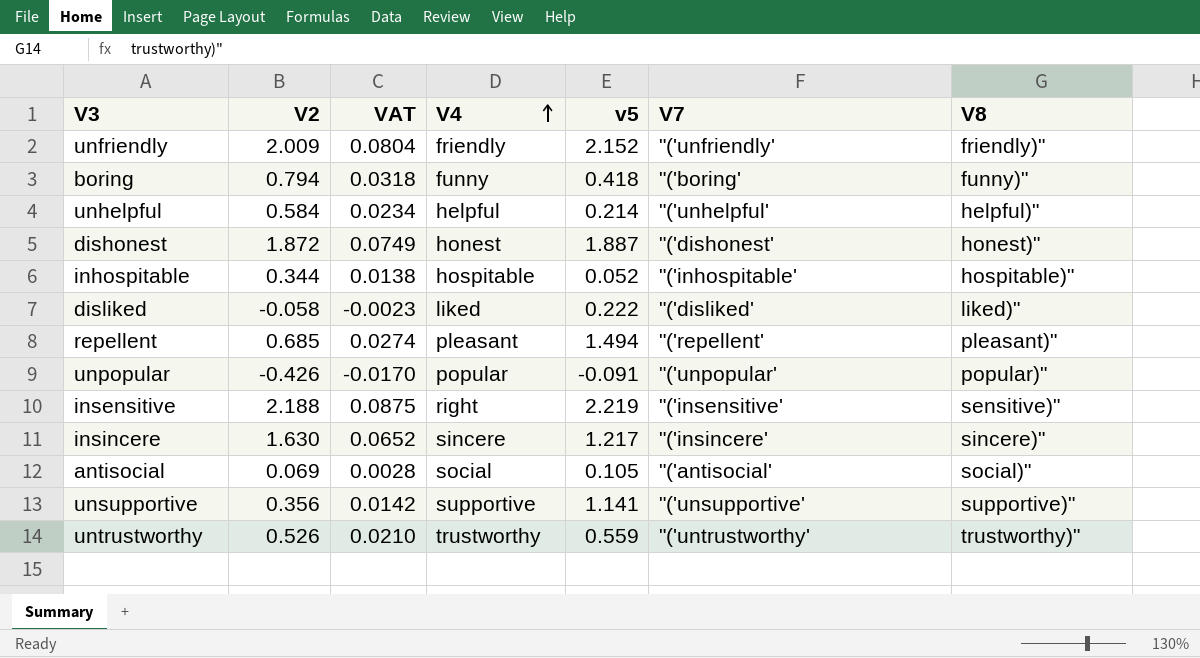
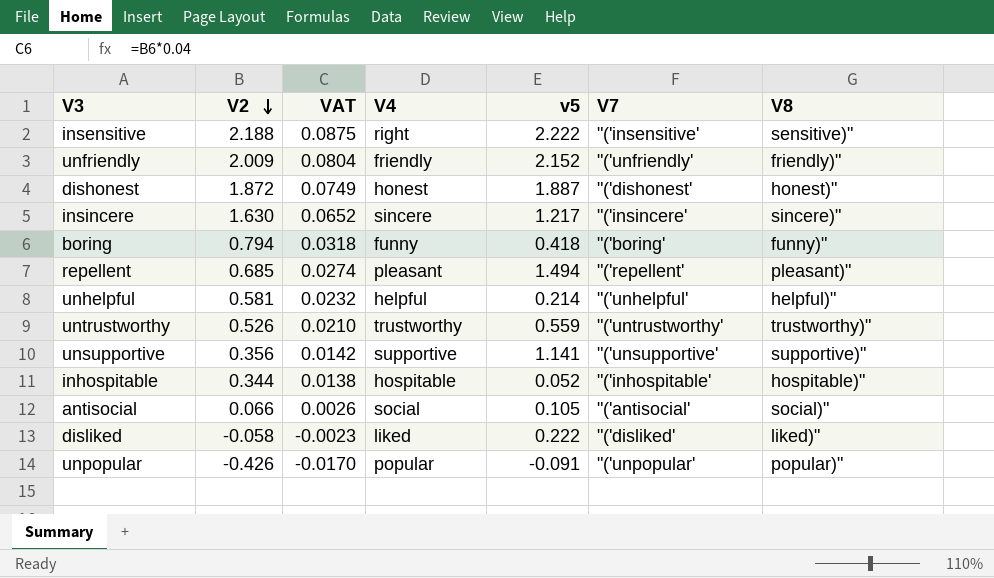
row order: V4 ascending -> V2 descending
insensitive | v5: 2.219 -> 2.222
unhelpful | V2: 0.584 -> 0.581
unhelpful | VAT: 0.0234 -> 0.0232
antisocial | V2: 0.069 -> 0.066
antisocial | VAT: 0.0028 -> 0.0026

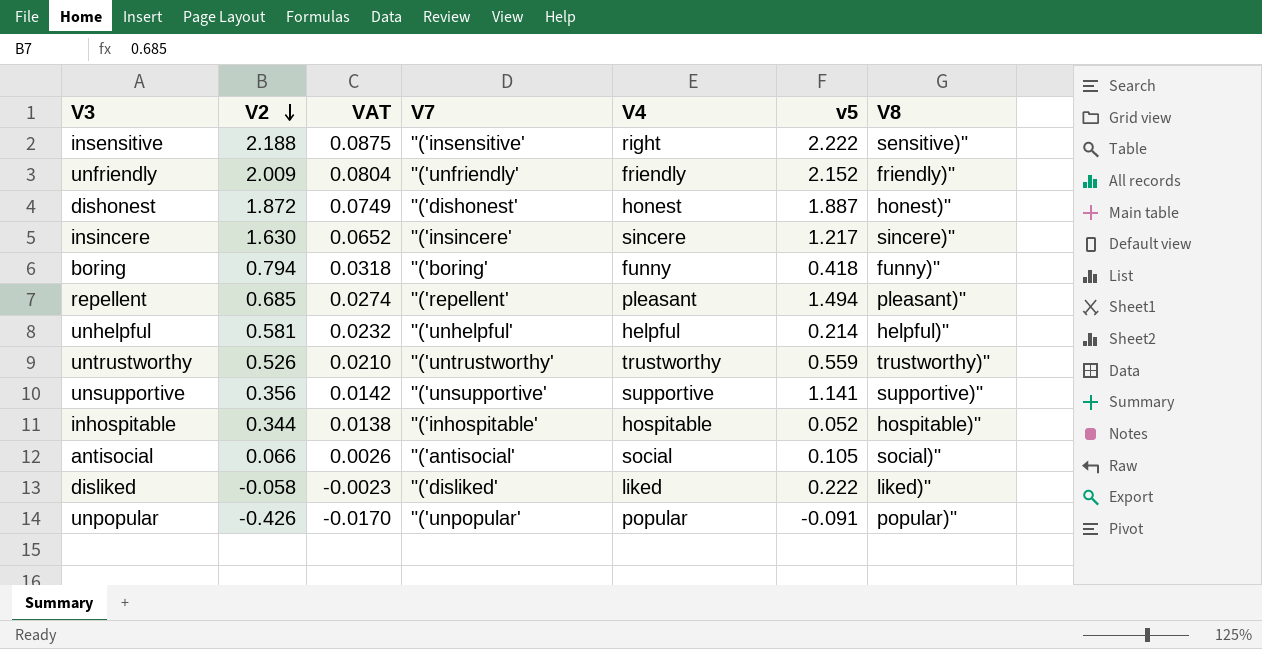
column V7 | position: 6 -> 4

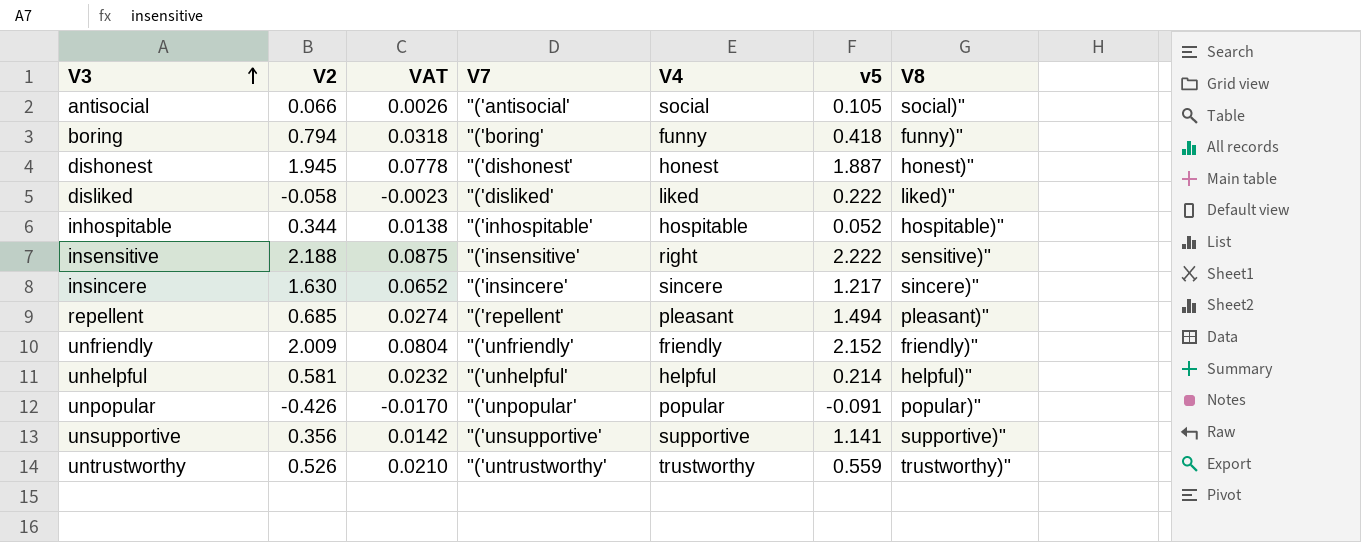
row order: V2 descending -> V3 ascending
dishonest | V2: 1.872 -> 1.945
dishonest | VAT: 0.0749 -> 0.0778

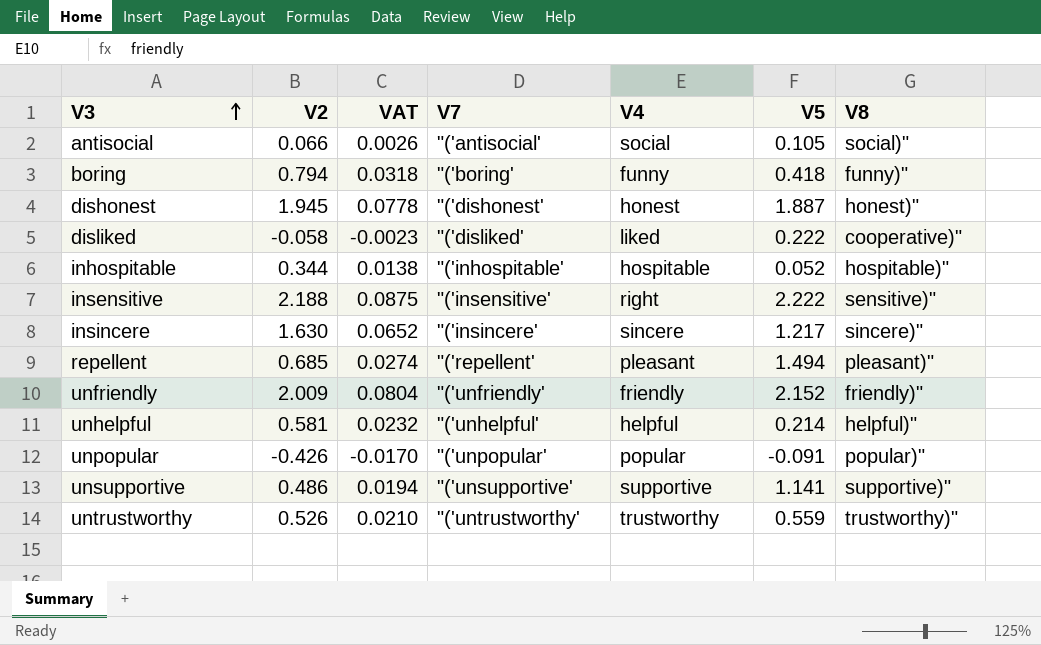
column name: v5 -> V5
disliked | V8: liked)" -> cooperative)"
unsupportive | V2: 0.356 -> 0.486
unsupportive | VAT: 0.0142 -> 0.0194

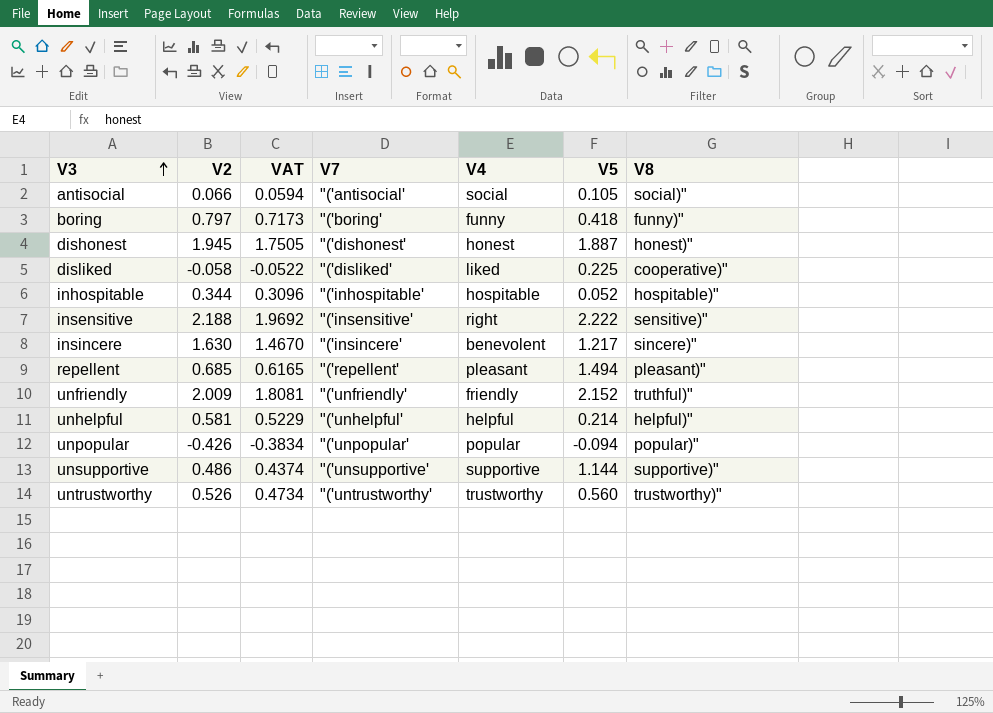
column VAT | formula: [V2] * 0.04 -> [V2] * 0.9
boring | V2: 0.794 -> 0.797
disliked | V5: 0.222 -> 0.225
insincere | V4: sincere -> benevolent
unfriendly | V8: friendly)" -> truthful)"
unpopular | V5: -0.091 -> -0.094
unsupportive | V5: 1.141 -> 1.144
untrustworthy | V5: 0.559 -> 0.560

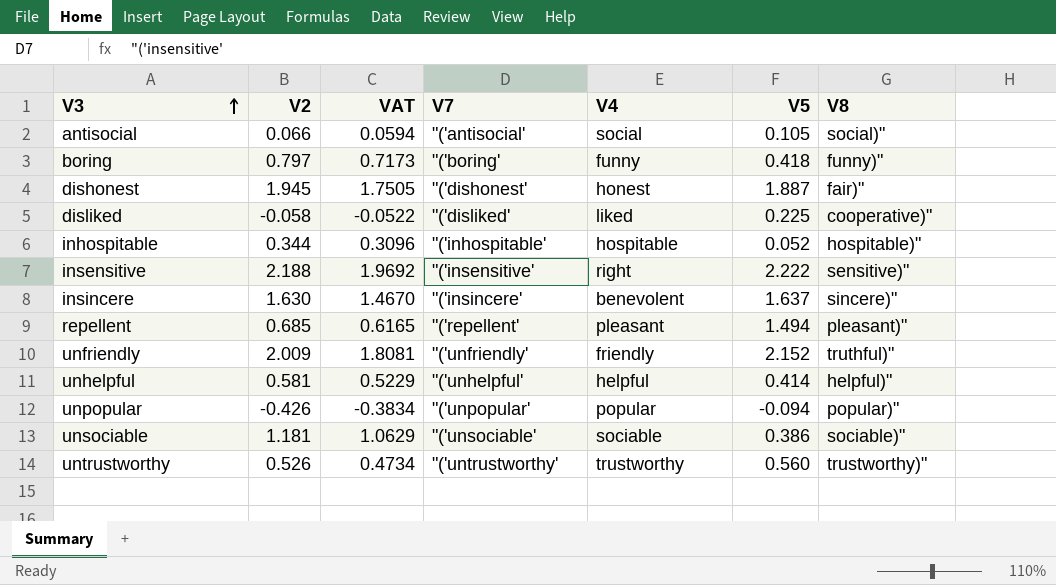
row unsupportive: 0.486 | 0.4374 | "('unsupportive' | supportive | 1.144 | supportive)" -> none
dishonest | V8: honest)" -> fair)"
insincere | V5: 1.217 -> 1.637
unhelpful | V5: 0.214 -> 0.414
row unsociable: none -> 1.181 | 1.0629 | "('unsociable' | sociable | 0.386 | sociable)"

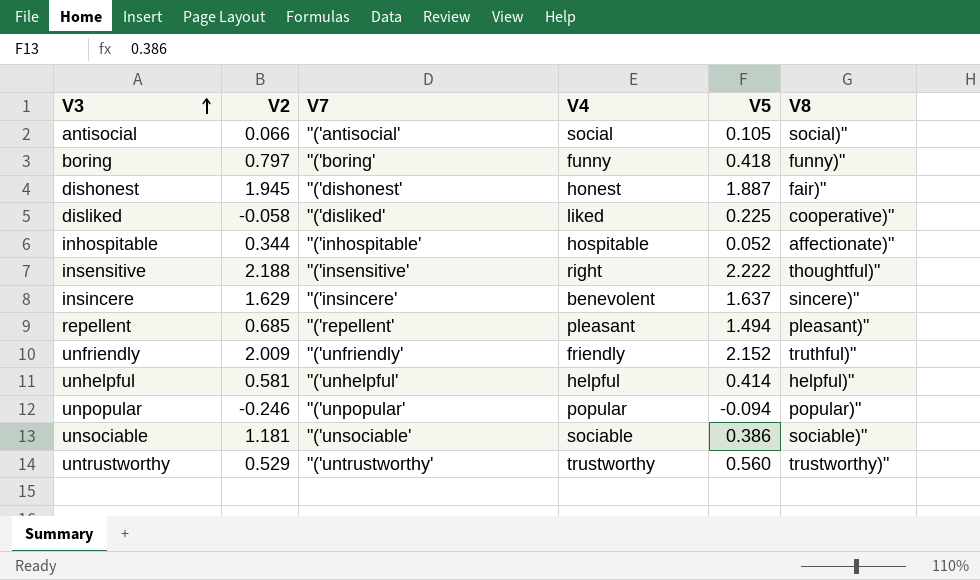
column VAT | formula: [V2] * 0.9 -> none
inhospitable | V8: hospitable)" -> affectionate)"
insensitive | V8: sensitive)" -> thoughtful)"
insincere | V2: 1.630 -> 1.629
unpopular | V2: -0.426 -> -0.246
untrustworthy | V2: 0.526 -> 0.529

